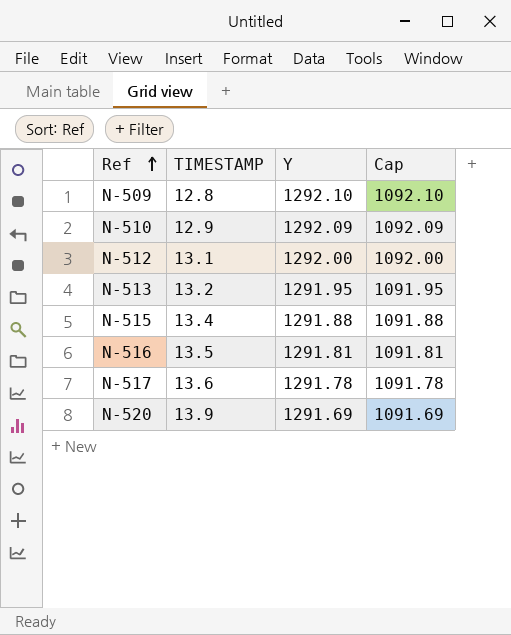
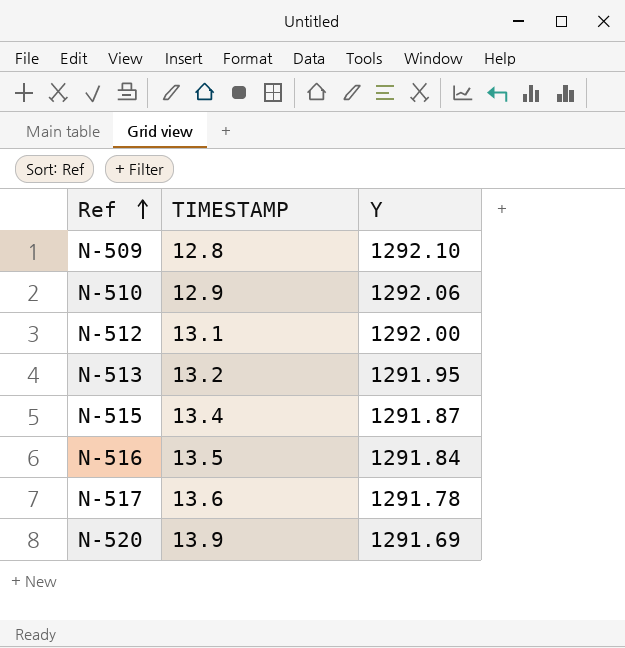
column Cap | formula: [Y] - 200 -> none
N-510 | Y: 1292.09 -> 1292.06
N-515 | Y: 1291.88 -> 1291.87
N-516 | Y: 1291.81 -> 1291.84

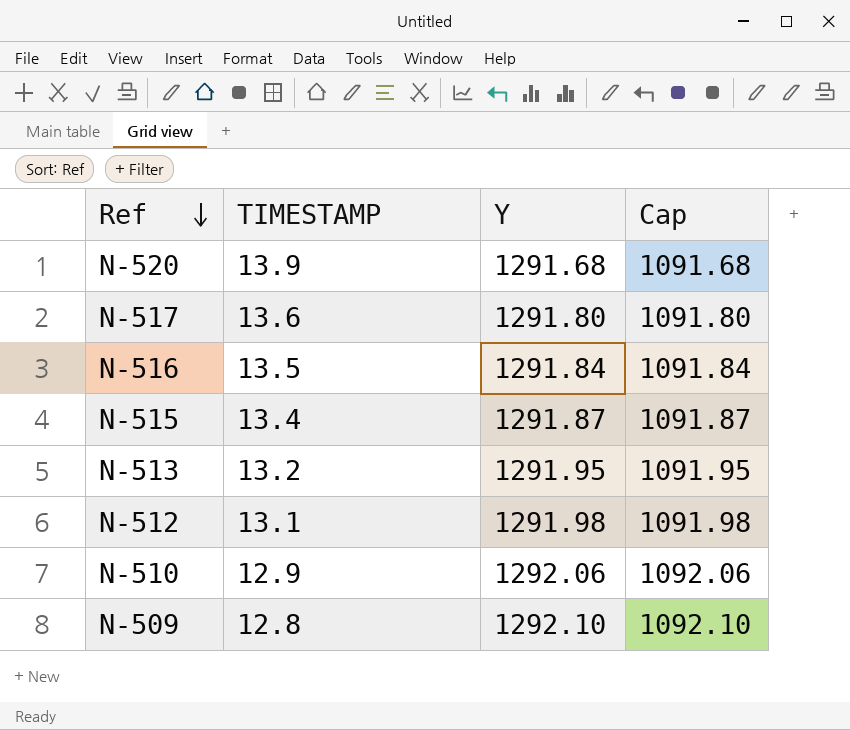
row order: Ref ascending -> Ref descending
column Cap | formula: none -> [Y] - 200
N-520 | Y: 1291.69 -> 1291.68
N-517 | Y: 1291.78 -> 1291.80
N-512 | Y: 1292.00 -> 1291.98

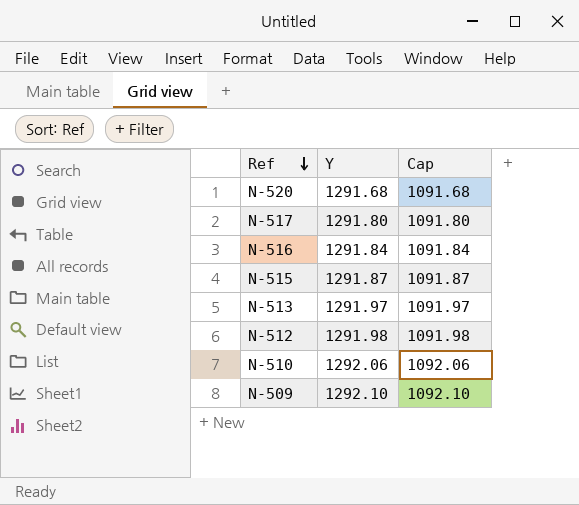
column TIMESTAMP | position: 2 -> none
N-513 | Y: 1291.95 -> 1291.97
N-513 | Cap: 1091.95 -> 1091.97

